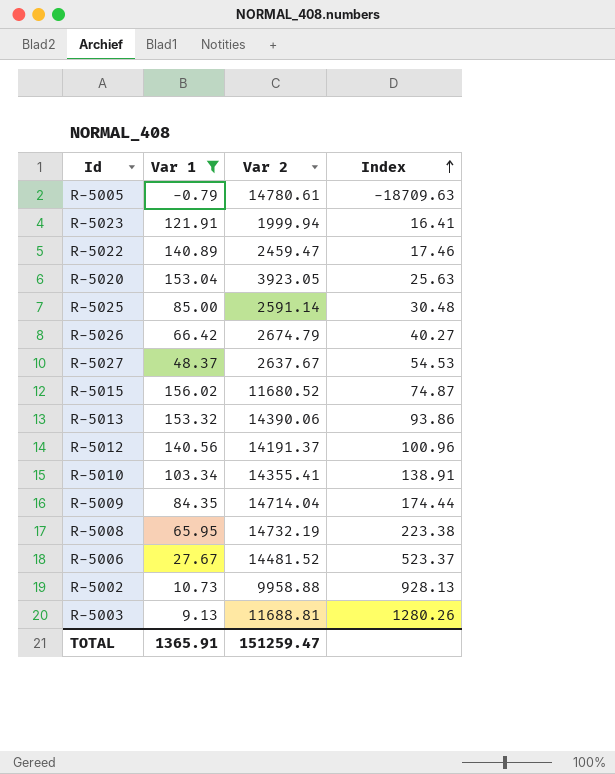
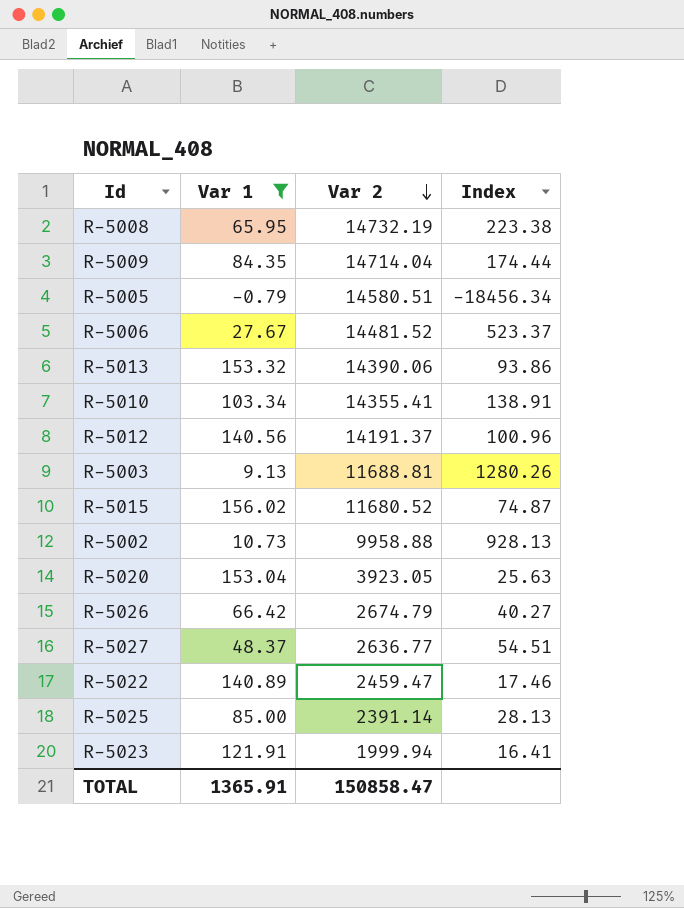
row order: Index ascending -> Var 2 descending
R-5005 | Var 2: 14780.61 -> 14580.51
R-5005 | Index: -18709.63 -> -18456.34
R-5027 | Var 2: 2637.67 -> 2636.77
R-5027 | Index: 54.53 -> 54.51
R-5025 | Var 2: 2591.14 -> 2391.14
R-5025 | Index: 30.48 -> 28.13
TOTAL | Var 2: 151259.47 -> 150858.47

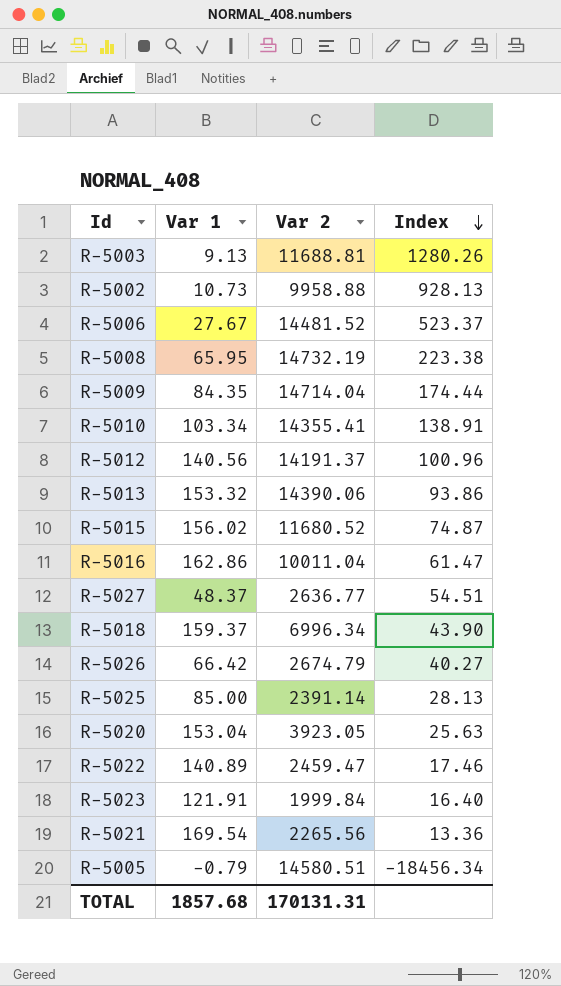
filter: Var 1 <= 156.02 -> none
row order: Var 2 descending -> Index descending
R-5023 | Var 2: 1999.94 -> 1999.84
R-5023 | Index: 16.41 -> 16.40
TOTAL | Var 1: 1365.91 -> 1857.68
TOTAL | Var 2: 150858.47 -> 170131.31

